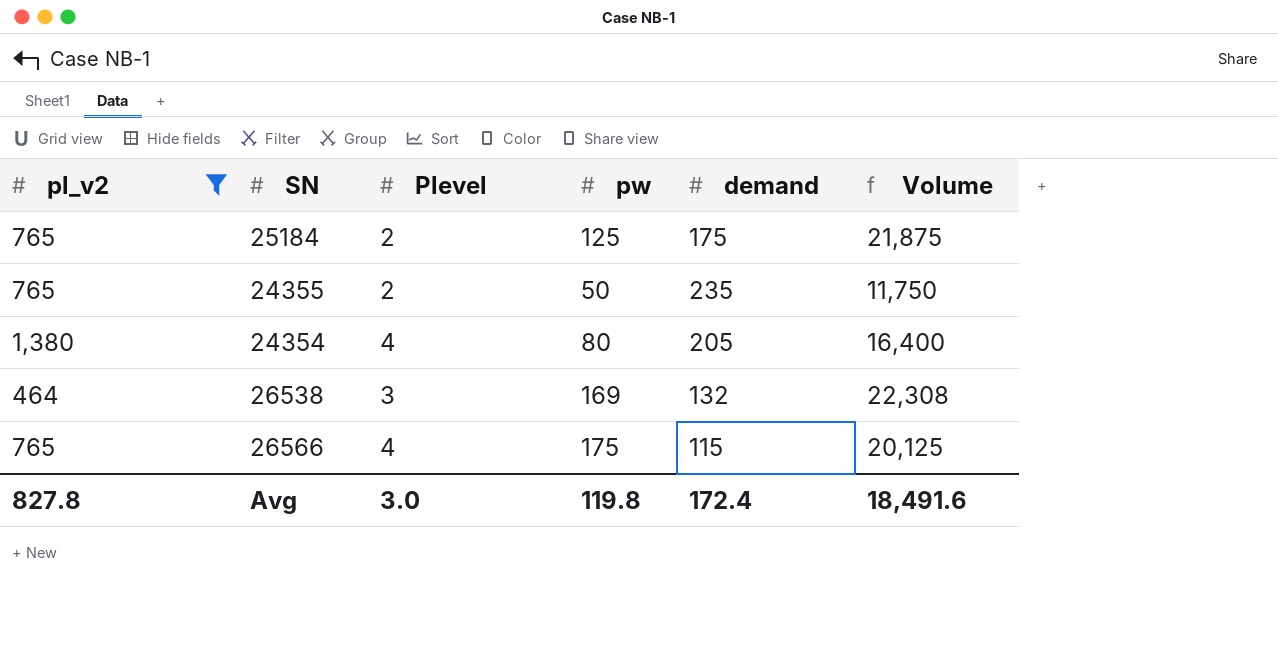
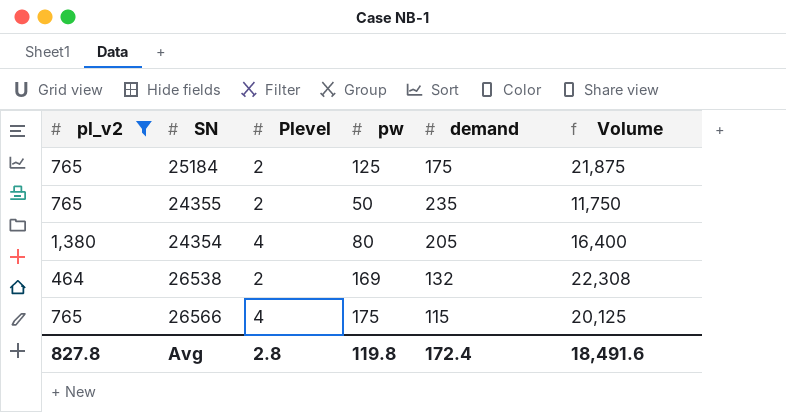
26538 | Plevel: 3 -> 2
Avg | Plevel: 3.0 -> 2.8

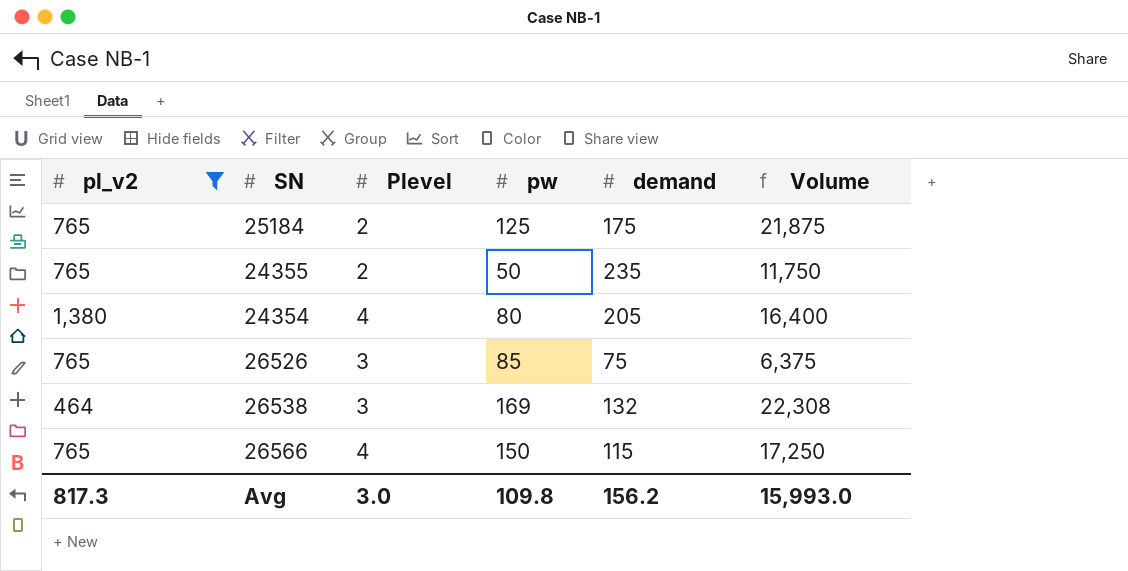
row 26526: none -> 765 | 3 | 85 | 75 | 6,375
26538 | Plevel: 2 -> 3
26566 | pw: 175 -> 150
26566 | Volume: 20,125 -> 17,250
Avg | pl_v2: 827.8 -> 817.3
Avg | Plevel: 2.8 -> 3.0
Avg | pw: 119.8 -> 109.8
Avg | demand: 172.4 -> 156.2
Avg | Volume: 18,491.6 -> 15,993.0

